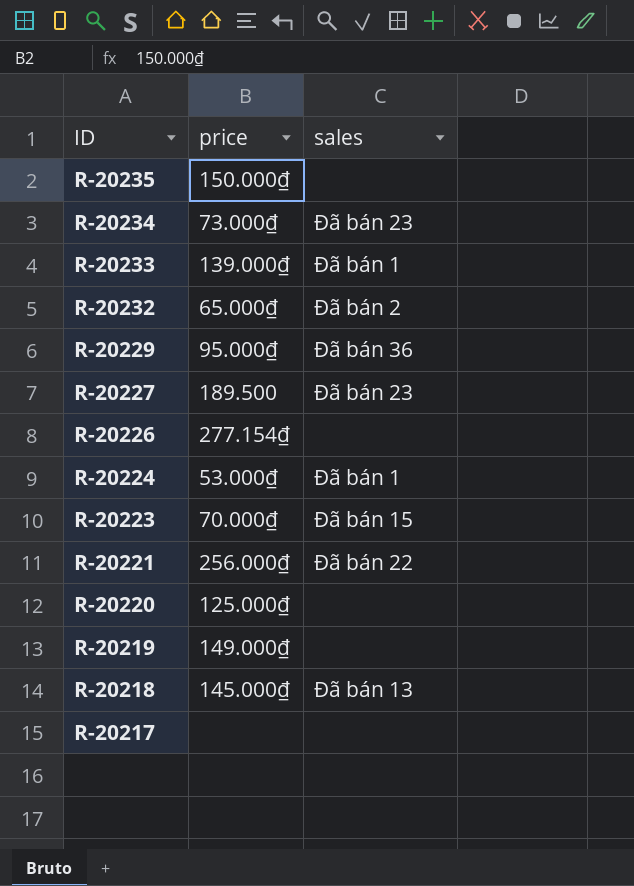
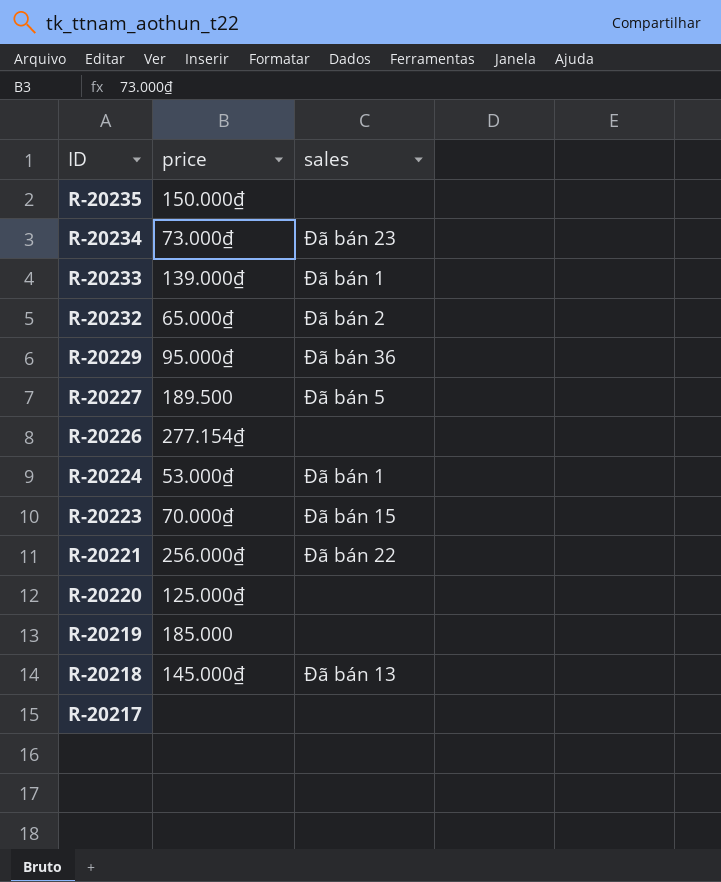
R-20227 | sales: Đã bán 23 -> Đã bán 5
R-20219 | price: 149.000₫ -> 185.000

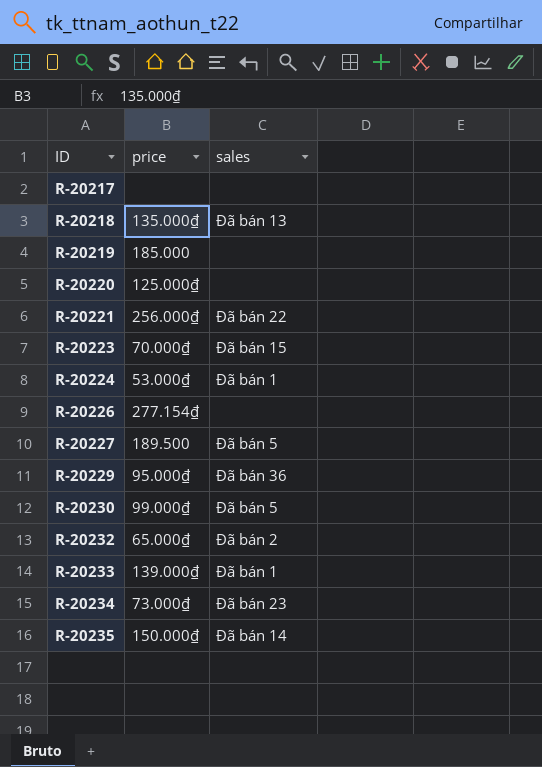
row order: ID descending -> ID ascending
R-20218 | price: 145.000₫ -> 135.000₫
row R-20230: none -> 99.000₫ | Đã bán 5
R-20235 | sales: none -> Đã bán 14

